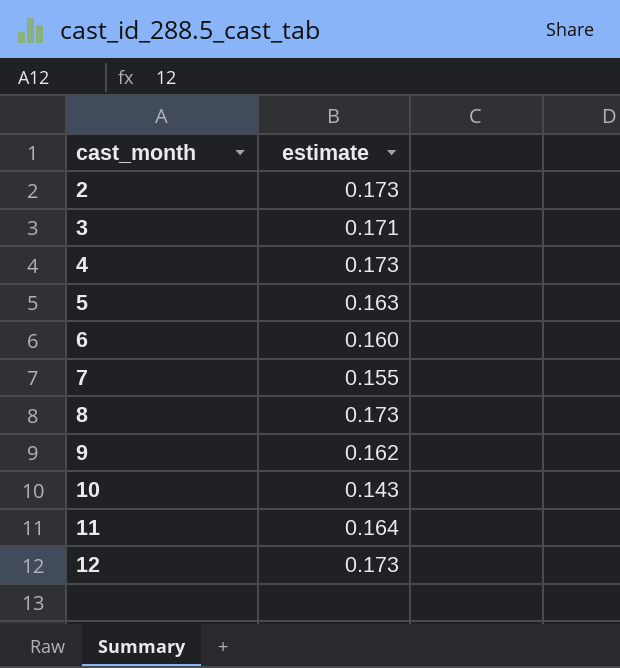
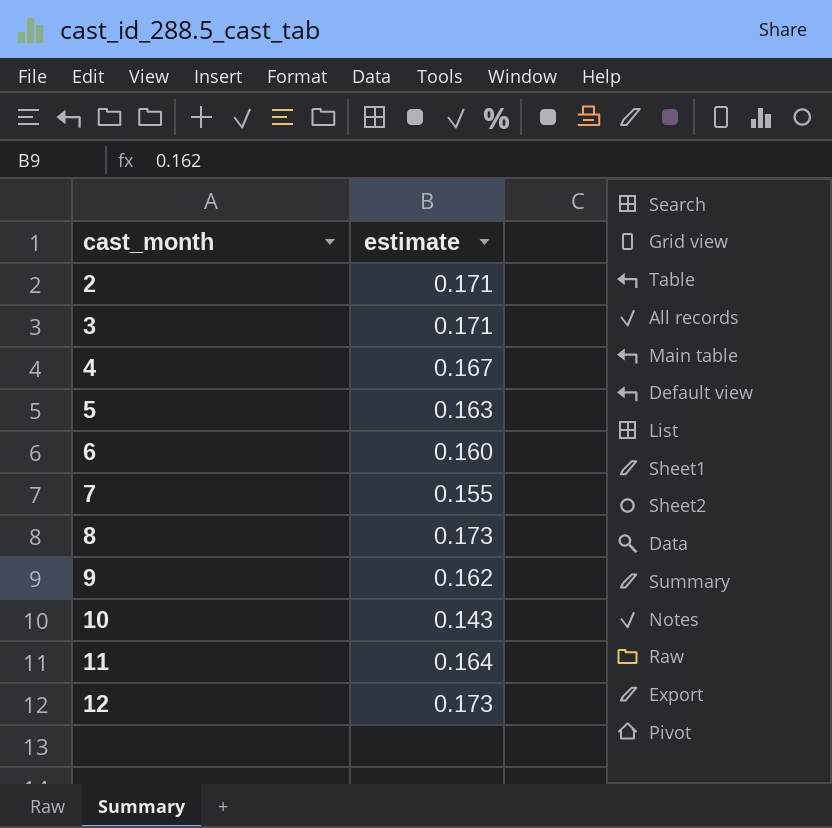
2 | estimate: 0.173 -> 0.171
4 | estimate: 0.173 -> 0.167

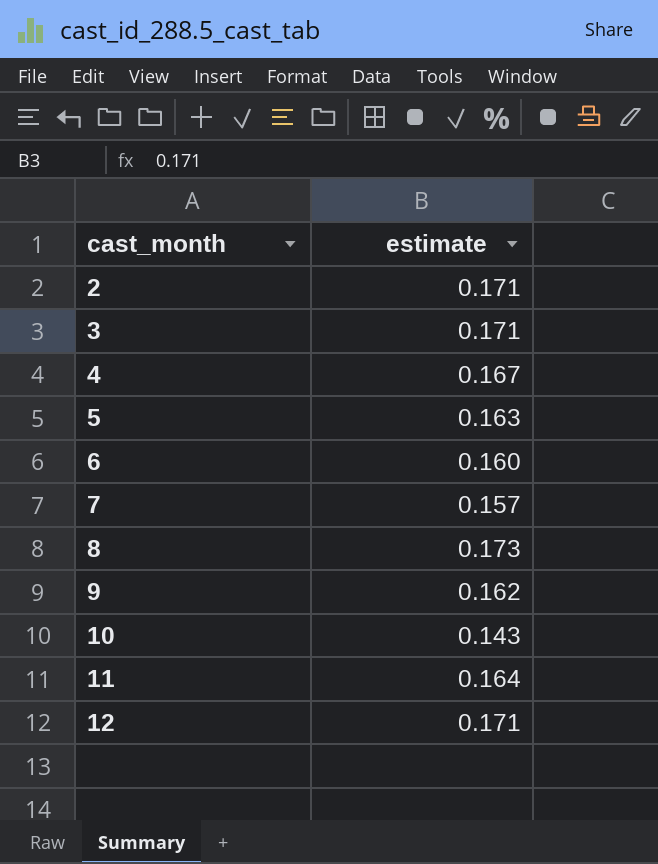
7 | estimate: 0.155 -> 0.157
12 | estimate: 0.173 -> 0.171

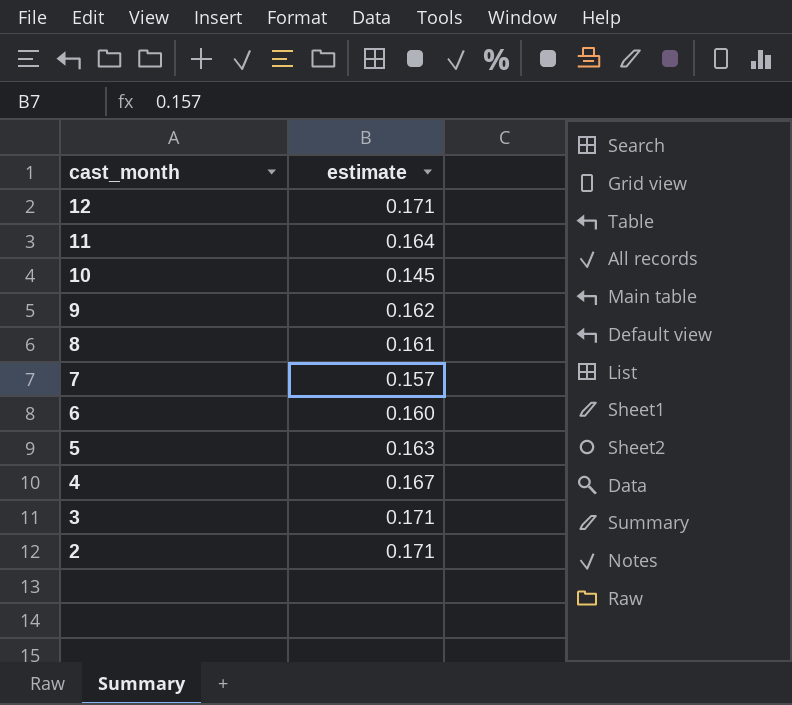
row order: cast_month ascending -> cast_month descending
10 | estimate: 0.143 -> 0.145
8 | estimate: 0.173 -> 0.161

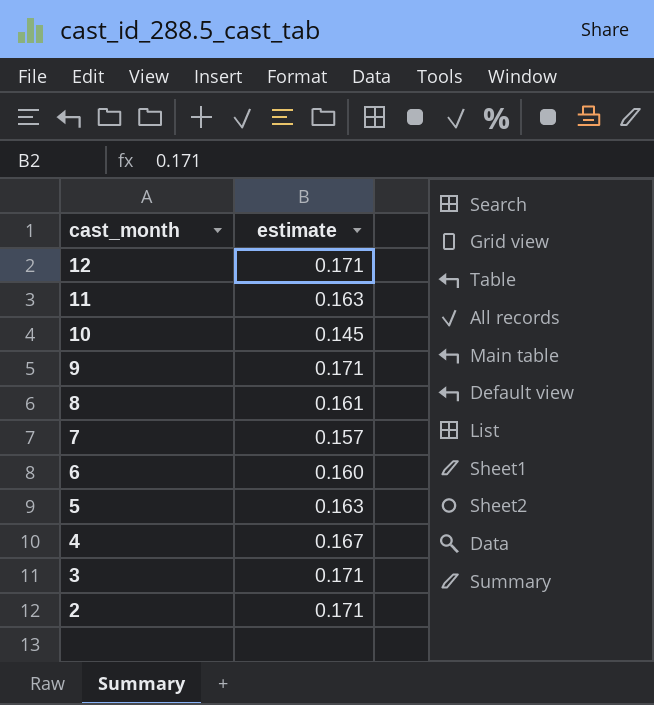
11 | estimate: 0.164 -> 0.163
9 | estimate: 0.162 -> 0.171

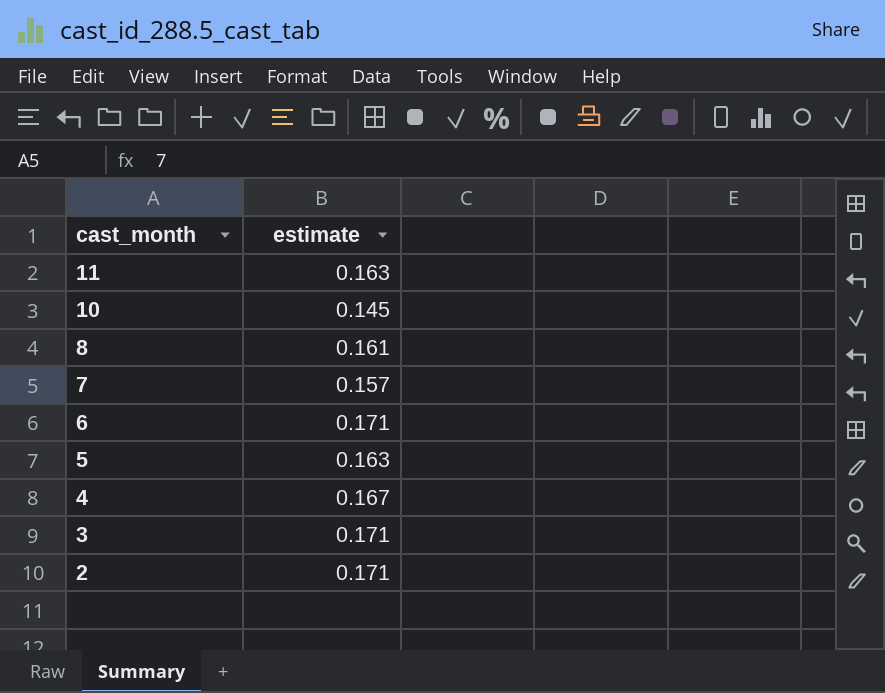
row 12: 0.171 -> none
row 9: 0.171 -> none
6 | estimate: 0.160 -> 0.171

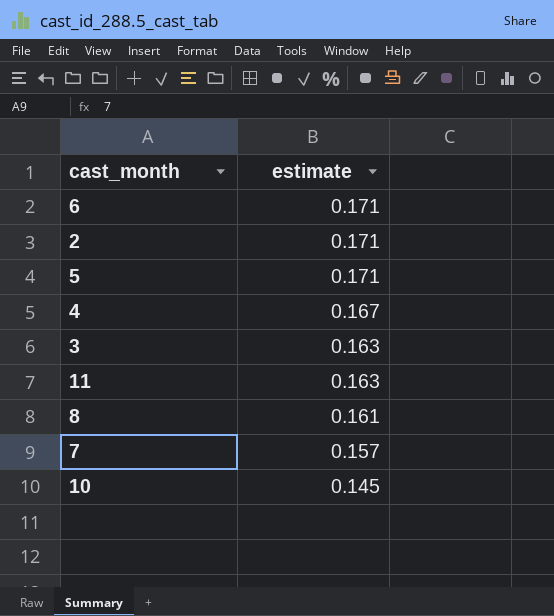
row order: cast_month descending -> estimate descending
5 | estimate: 0.163 -> 0.171
3 | estimate: 0.171 -> 0.163

